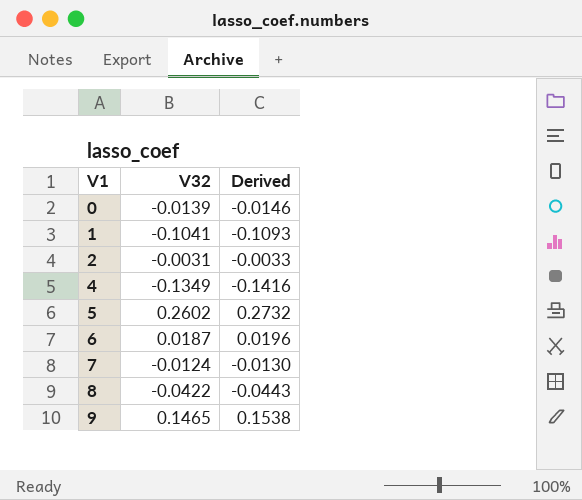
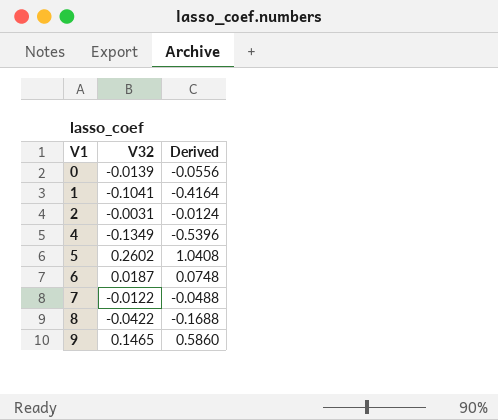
column Derived | formula: [V32] * 1.05 -> [V32] * 4
7 | V32: -0.0124 -> -0.0122

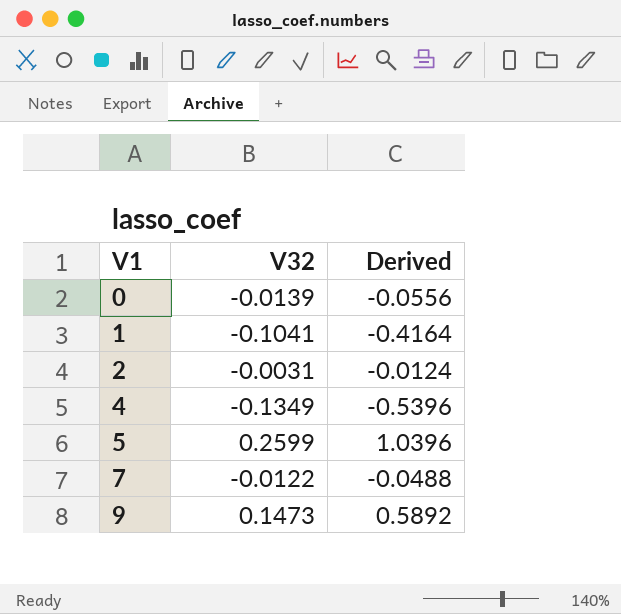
row 6: 0.0187 | 0.0748 -> none
row 8: -0.0422 | -0.1688 -> none
5 | V32: 0.2602 -> 0.2599
5 | Derived: 1.0408 -> 1.0396
9 | V32: 0.1465 -> 0.1473
9 | Derived: 0.5860 -> 0.5892

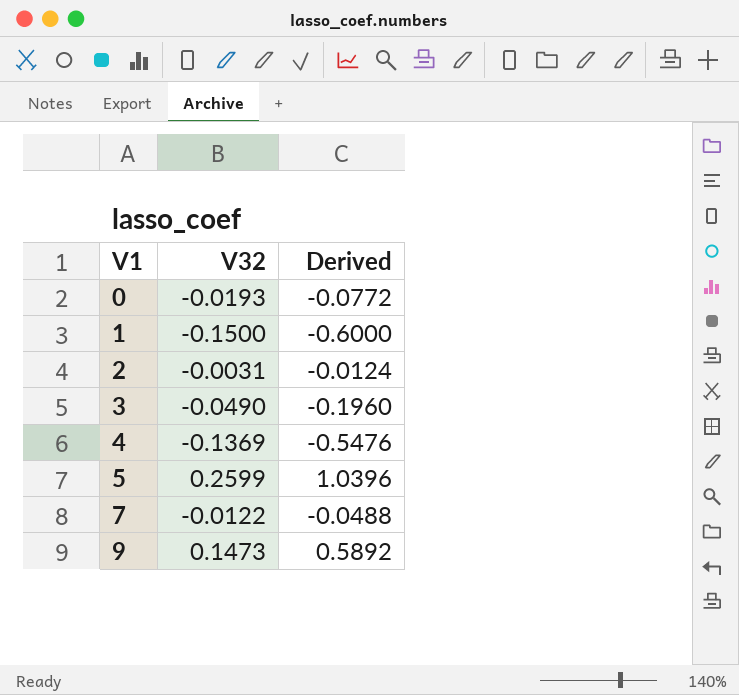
0 | V32: -0.0139 -> -0.0193
0 | Derived: -0.0556 -> -0.0772
1 | V32: -0.1041 -> -0.1500
1 | Derived: -0.4164 -> -0.6000
row 3: none -> -0.0490 | -0.1960
4 | V32: -0.1349 -> -0.1369
4 | Derived: -0.5396 -> -0.5476

